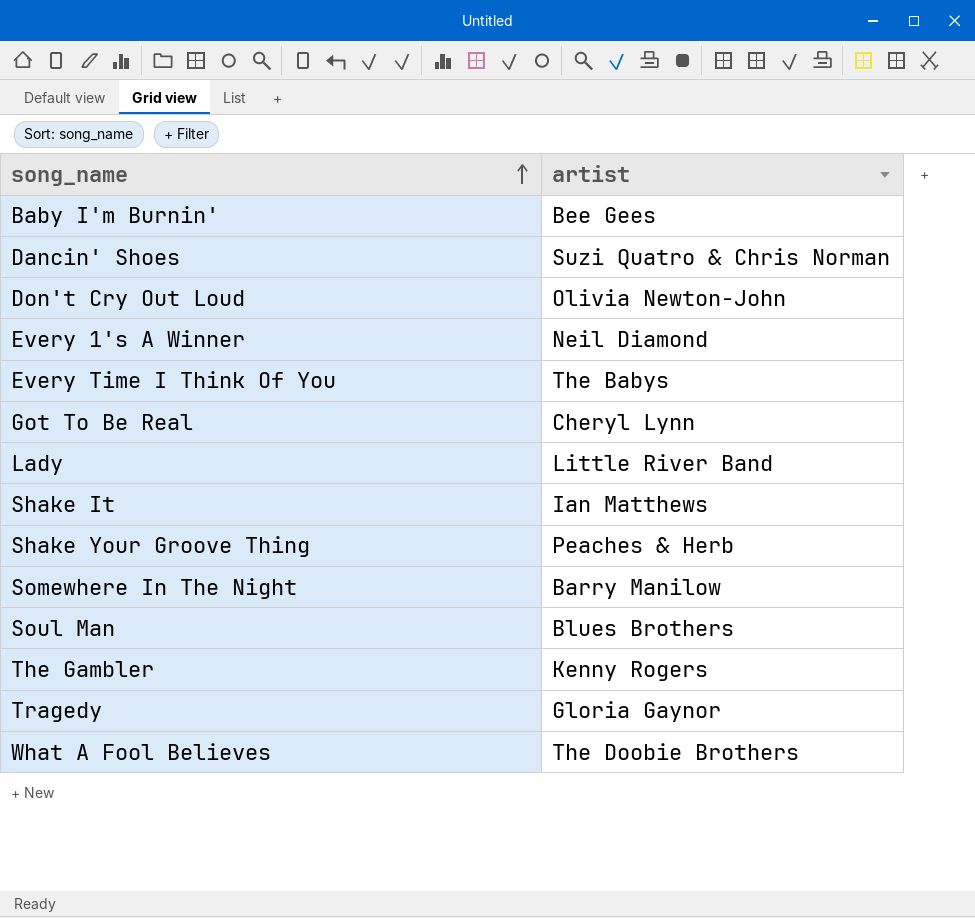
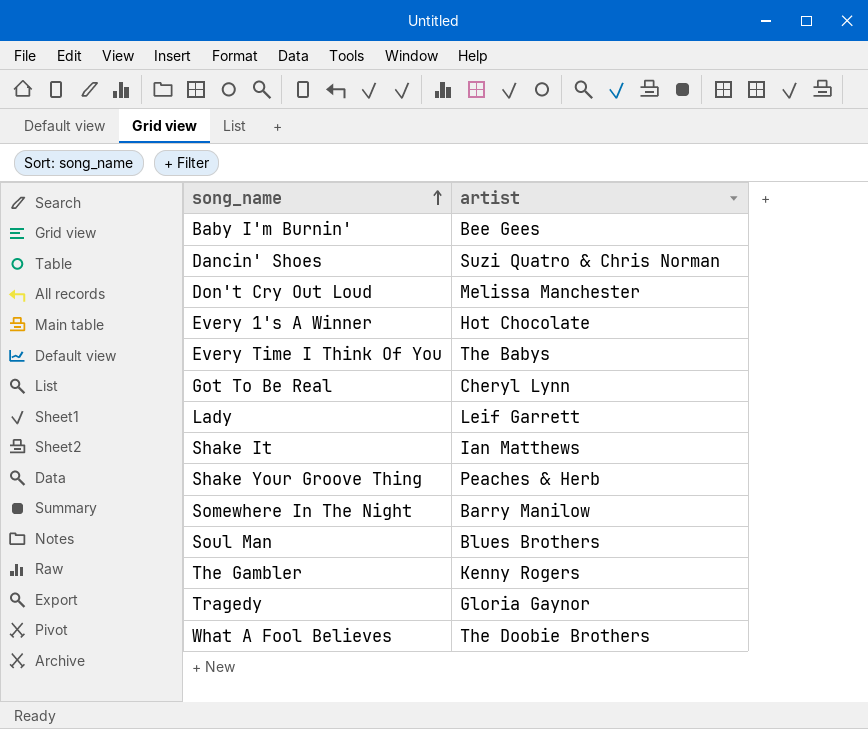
Don't Cry Out Loud | artist: Olivia Newton-John -> Melissa Manchester
Every 1's A Winner | artist: Neil Diamond -> Hot Chocolate
Lady | artist: Little River Band -> Leif Garrett

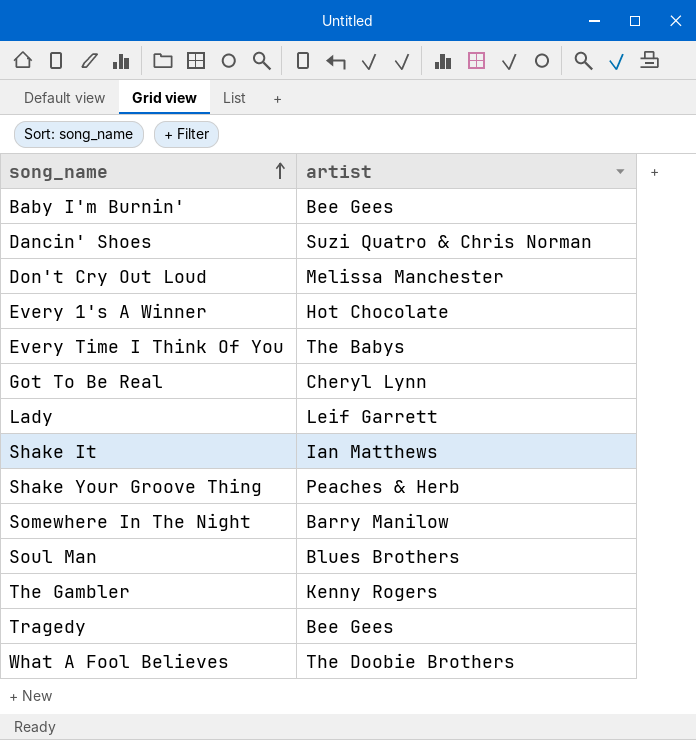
Tragedy | artist: Gloria Gaynor -> Bee Gees

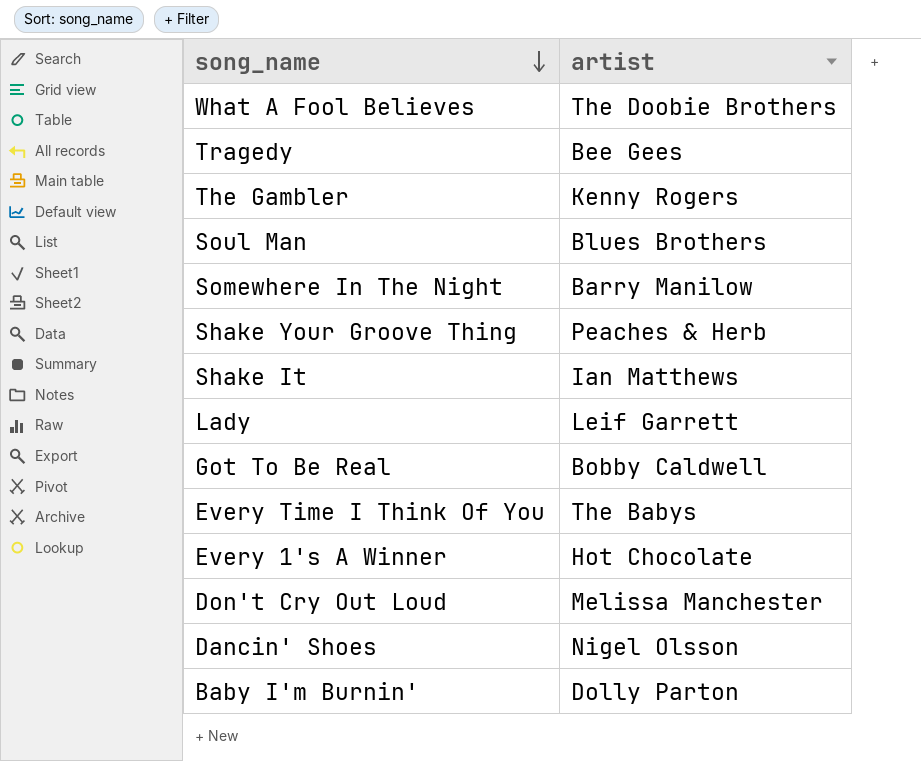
row order: song_name ascending -> song_name descending
Got To Be Real | artist: Cheryl Lynn -> Bobby Caldwell
Dancin' Shoes | artist: Suzi Quatro & Chris Norman -> Nigel Olsson
Baby I'm Burnin' | artist: Bee Gees -> Dolly Parton

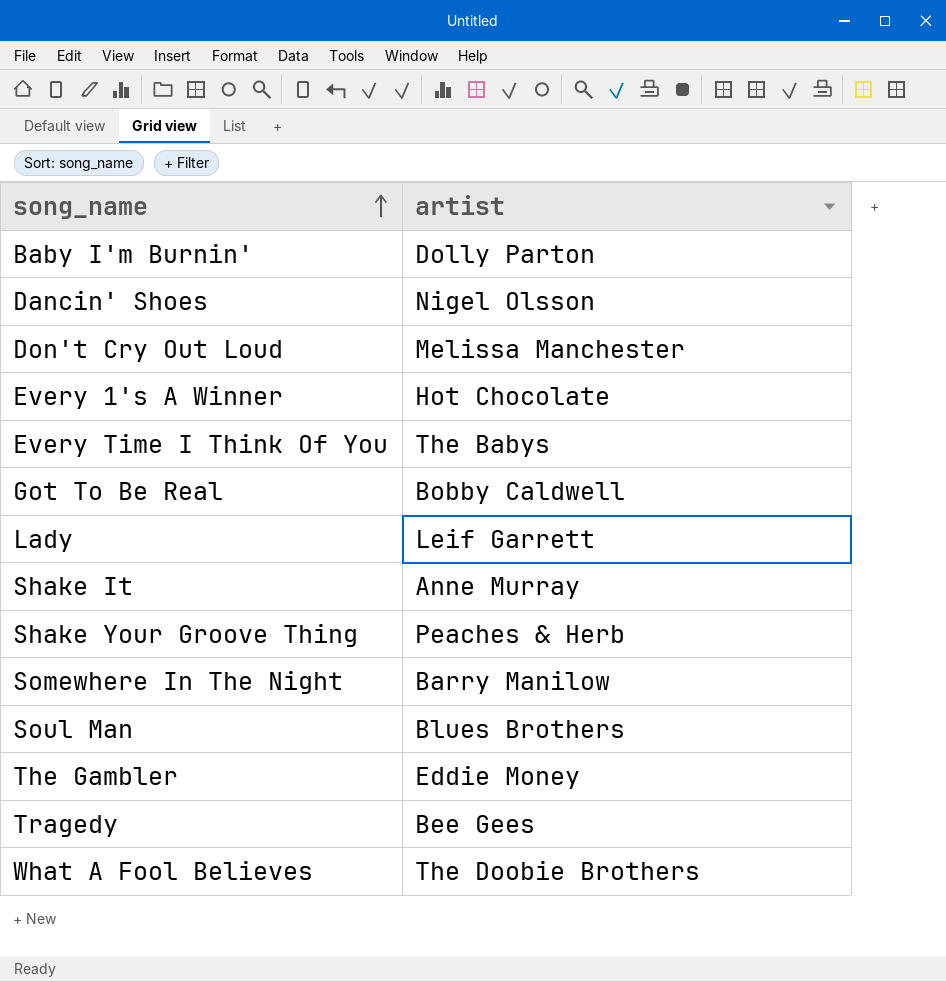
row order: song_name descending -> song_name ascending
Shake It | artist: Ian Matthews -> Anne Murray
The Gambler | artist: Kenny Rogers -> Eddie Money

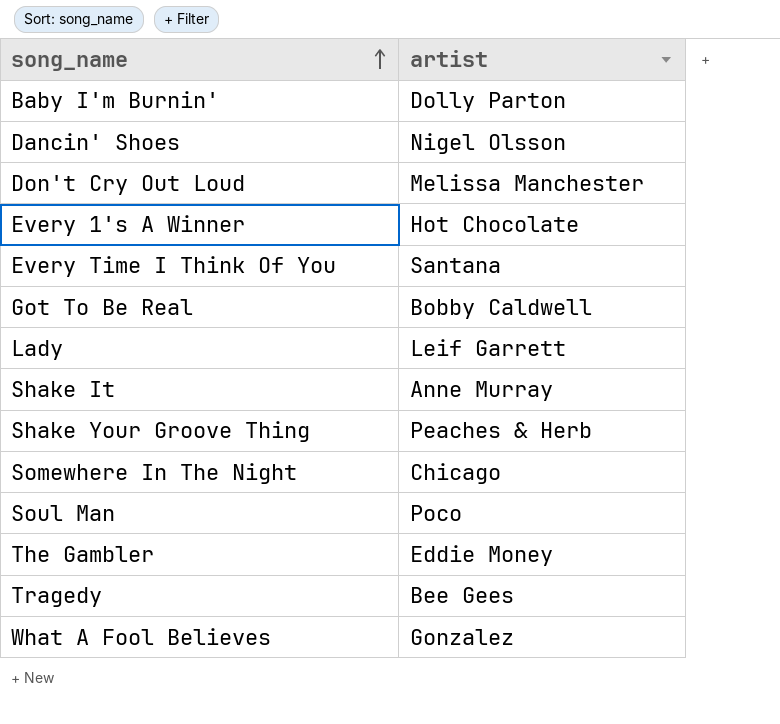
Every Time I Think Of You | artist: The Babys -> Santana
Somewhere In The Night | artist: Barry Manilow -> Chicago
Soul Man | artist: Blues Brothers -> Poco
What A Fool Believes | artist: The Doobie Brothers -> Gonzalez

